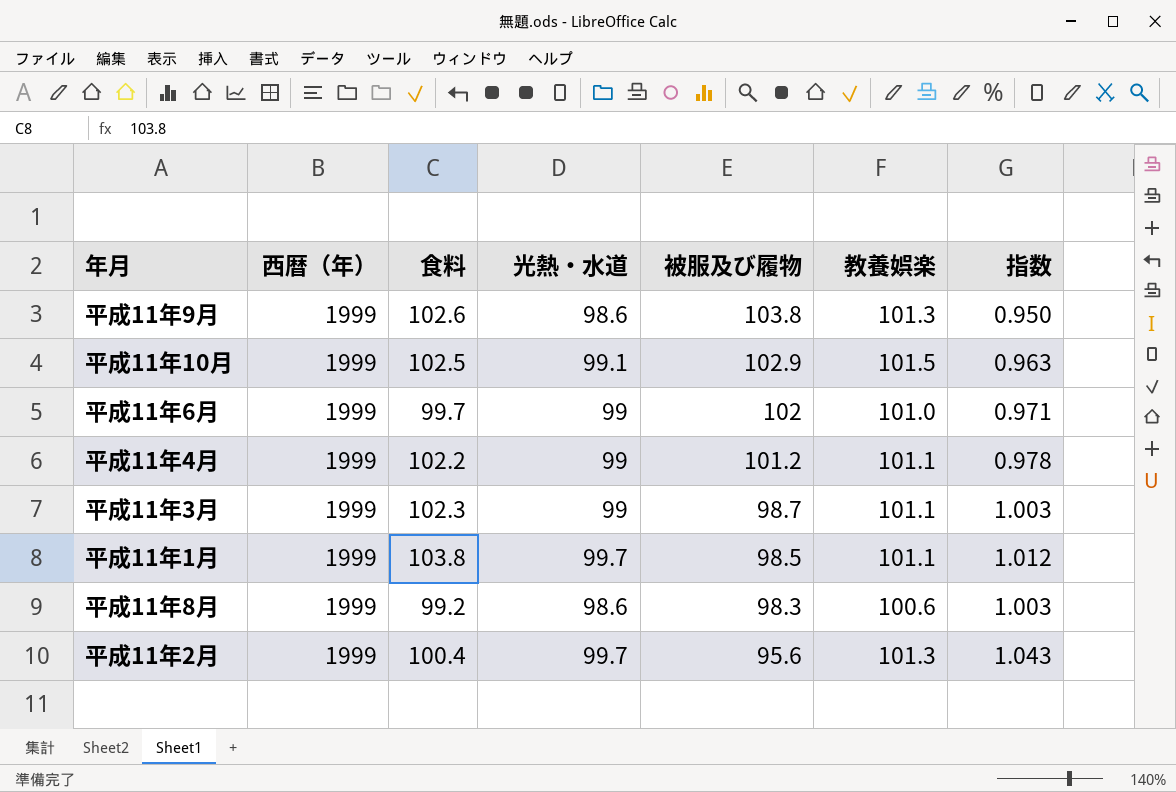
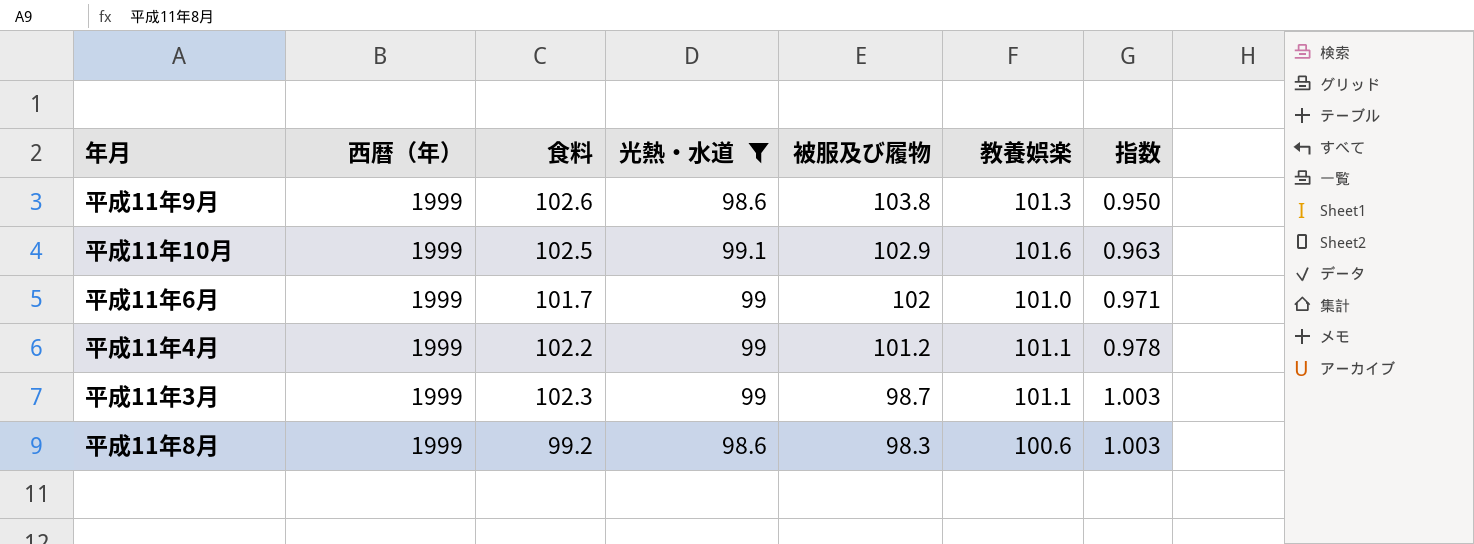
filter: none -> 光熱・水道 != 99.7
平成11年10月 | 教養娯楽: 101.5 -> 101.6
平成11年6月 | 食料: 99.7 -> 101.7

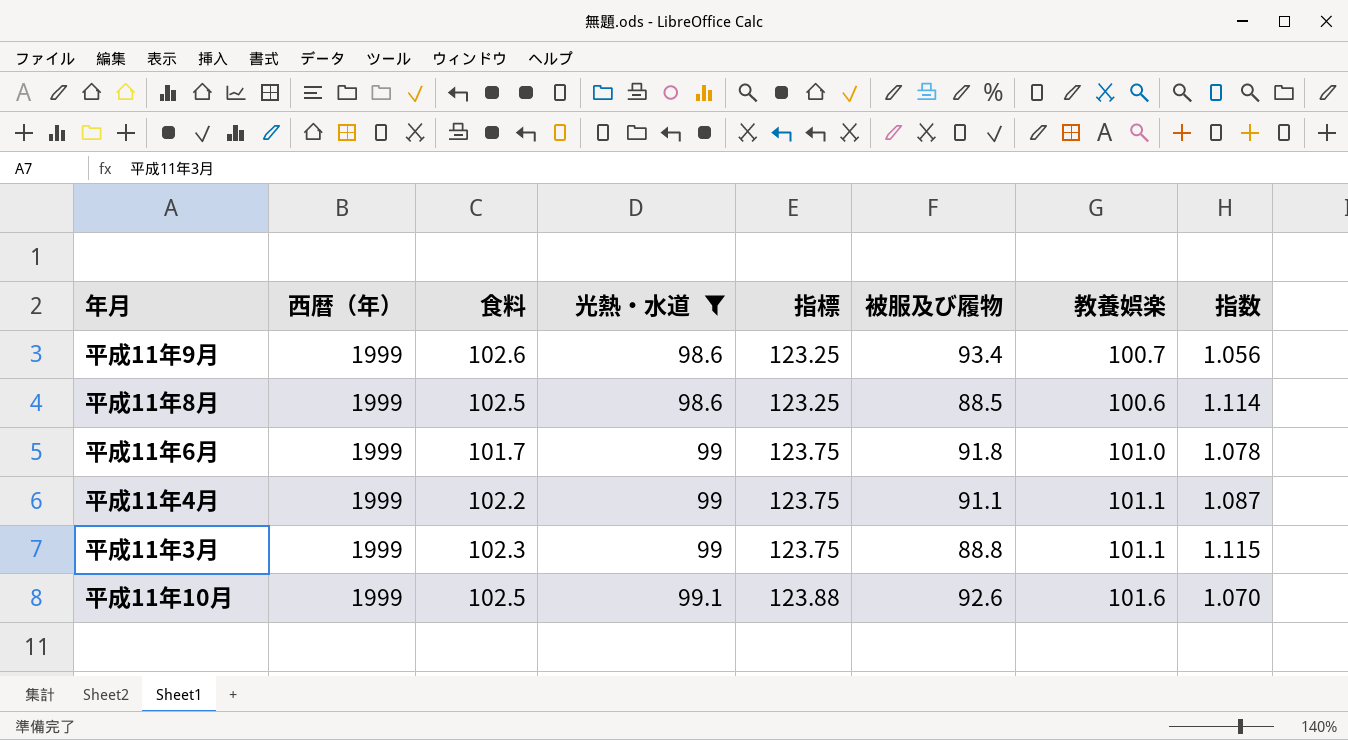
row order: 被服及び履物 descending -> 光熱・水道 ascending
column 指標 | formula: none -> [光熱・水道] * 1.25
平成11年9月 | 被服及び履物: 103.8 -> 93.4
平成11年9月 | 教養娯楽: 101.3 -> 100.7
平成11年9月 | 指数: 0.950 -> 1.056
平成11年8月 | 食料: 99.2 -> 102.5
平成11年8月 | 被服及び履物: 98.3 -> 88.5
平成11年8月 | 指数: 1.003 -> 1.114
平成11年6月 | 被服及び履物: 102 -> 91.8
平成11年6月 | 指数: 0.971 -> 1.078
平成11年4月 | 被服及び履物: 101.2 -> 91.1
平成11年4月 | 指数: 0.978 -> 1.087
平成11年3月 | 被服及び履物: 98.7 -> 88.8
平成11年3月 | 指数: 1.003 -> 1.115
平成11年10月 | 被服及び履物: 102.9 -> 92.6
平成11年10月 | 指数: 0.963 -> 1.070

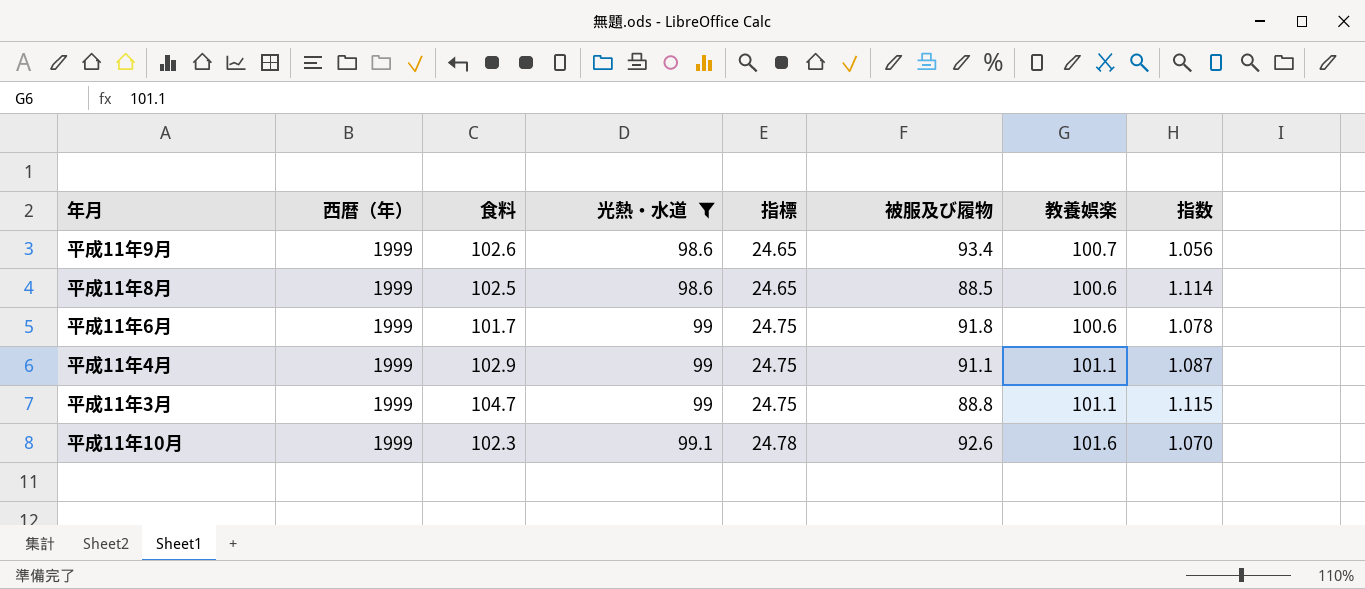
column 指標 | formula: [光熱・水道] * 1.25 -> [光熱・水道] * 0.25
平成11年6月 | 教養娯楽: 101.0 -> 100.6
平成11年4月 | 食料: 102.2 -> 102.9
平成11年3月 | 食料: 102.3 -> 104.7
平成11年10月 | 食料: 102.5 -> 102.3

